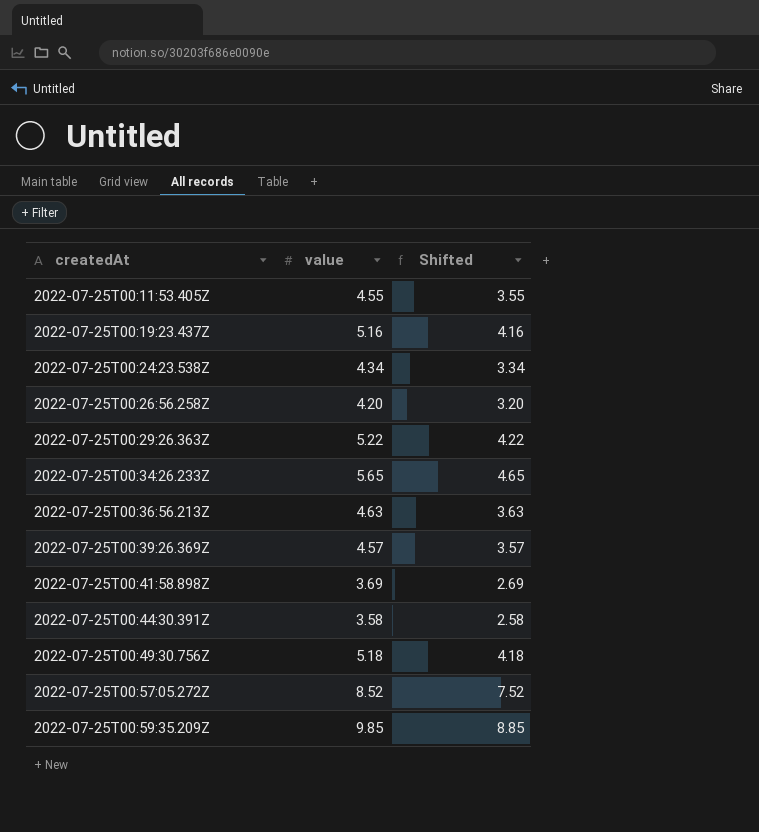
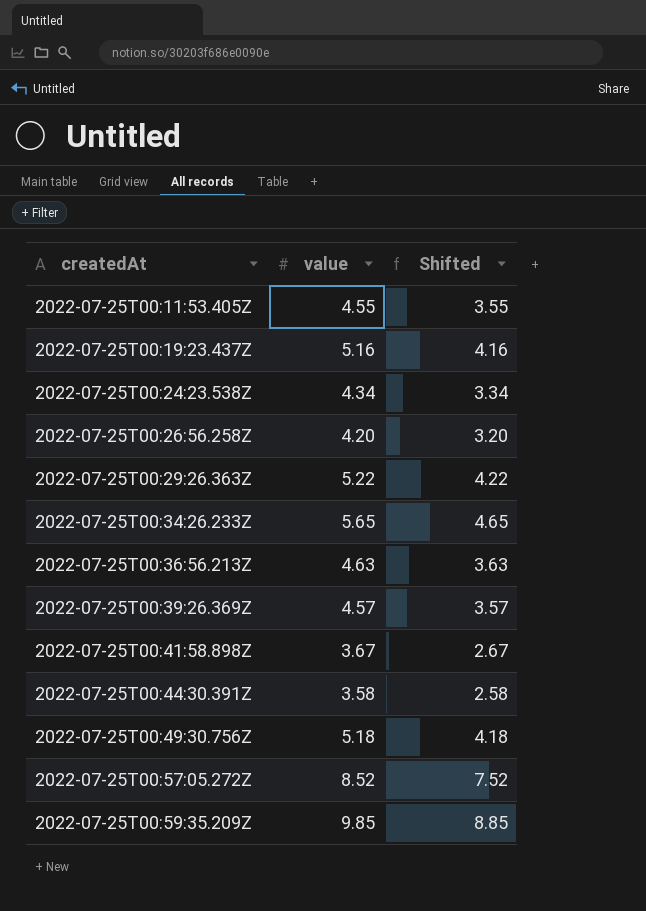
2022-07-25T00:41:58.898Z | value: 3.69 -> 3.67
2022-07-25T00:41:58.898Z | Shifted: 2.69 -> 2.67

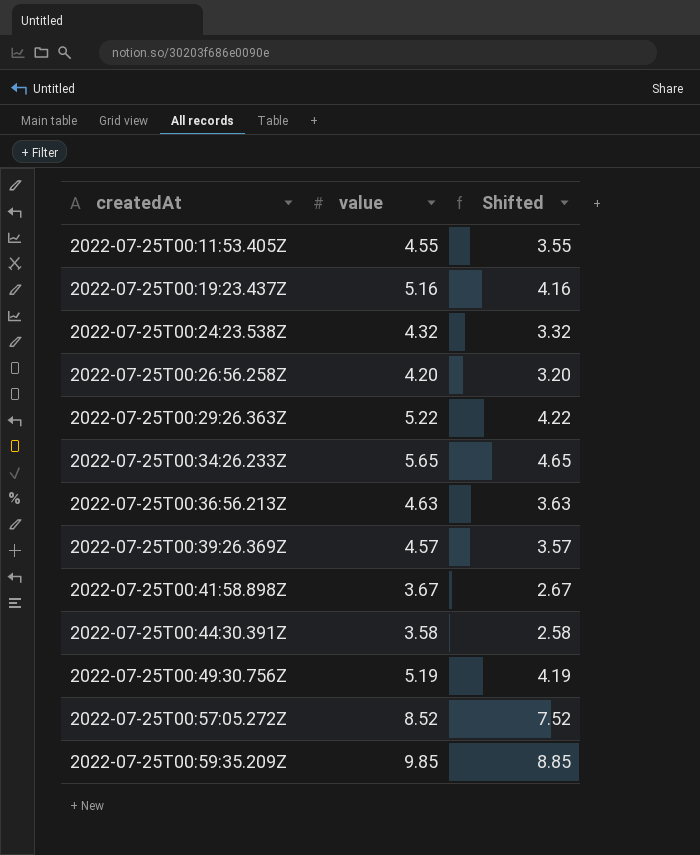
2022-07-25T00:24:23.538Z | value: 4.34 -> 4.32
2022-07-25T00:24:23.538Z | Shifted: 3.34 -> 3.32
2022-07-25T00:49:30.756Z | value: 5.18 -> 5.19
2022-07-25T00:49:30.756Z | Shifted: 4.18 -> 4.19

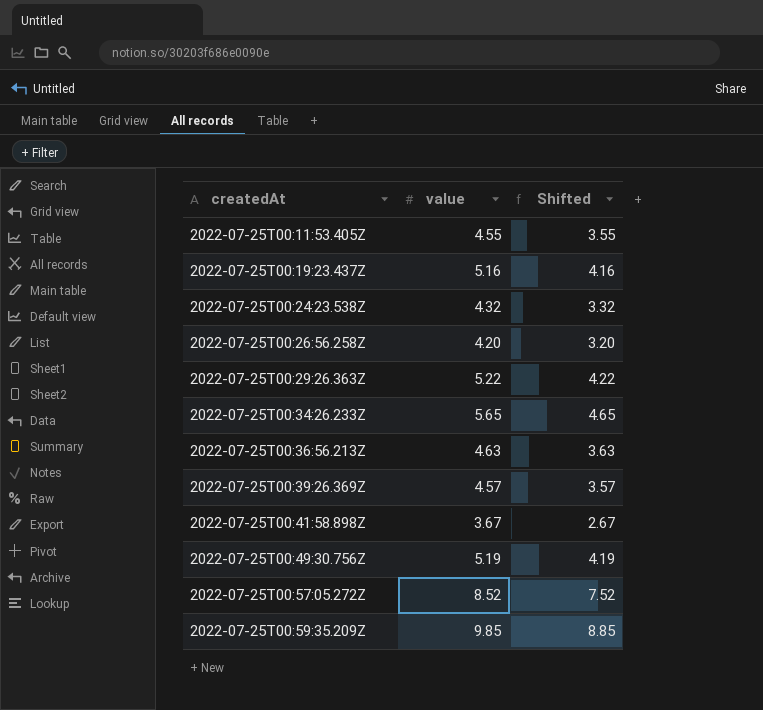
row 2022-07-25T00:44:30.391Z: 3.58 | 2.58 -> none

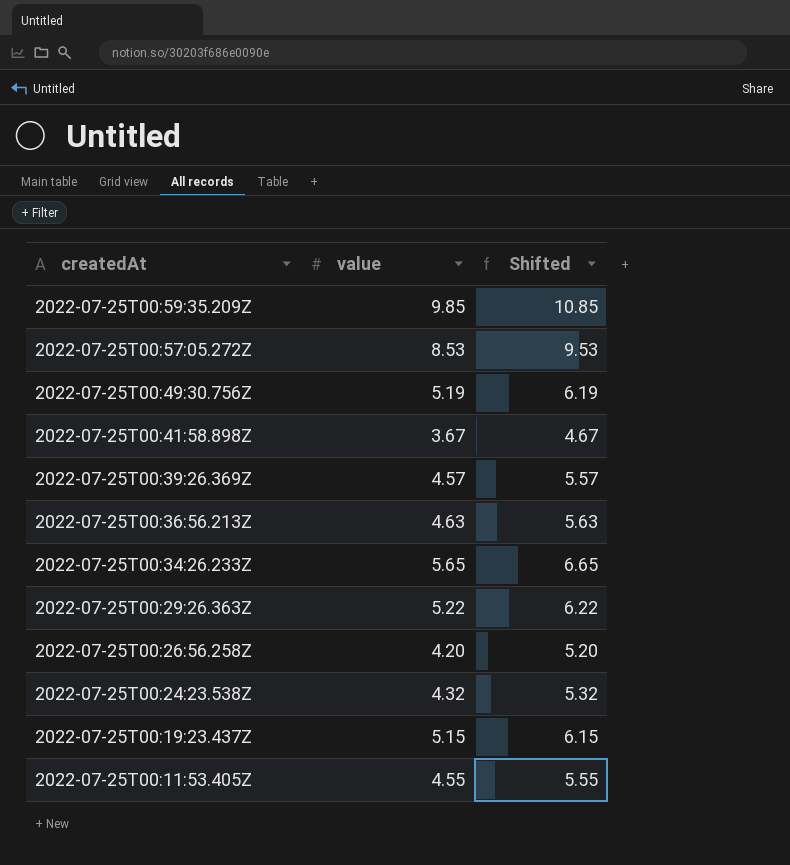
row order: createdAt ascending -> createdAt descending
column Shifted | formula: [value] - 1 -> [value] + 1
2022-07-25T00:57:05.272Z | value: 8.52 -> 8.53
2022-07-25T00:19:23.437Z | value: 5.16 -> 5.15

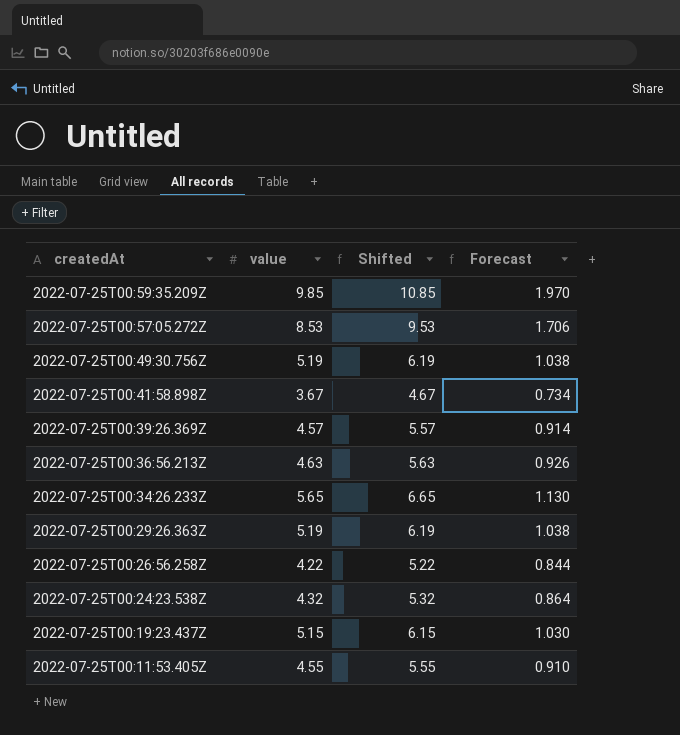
column Forecast | formula: none -> [value] * 0.2
2022-07-25T00:29:26.363Z | value: 5.22 -> 5.19
2022-07-25T00:29:26.363Z | Shifted: 6.22 -> 6.19
2022-07-25T00:26:56.258Z | value: 4.20 -> 4.22
2022-07-25T00:26:56.258Z | Shifted: 5.20 -> 5.22

